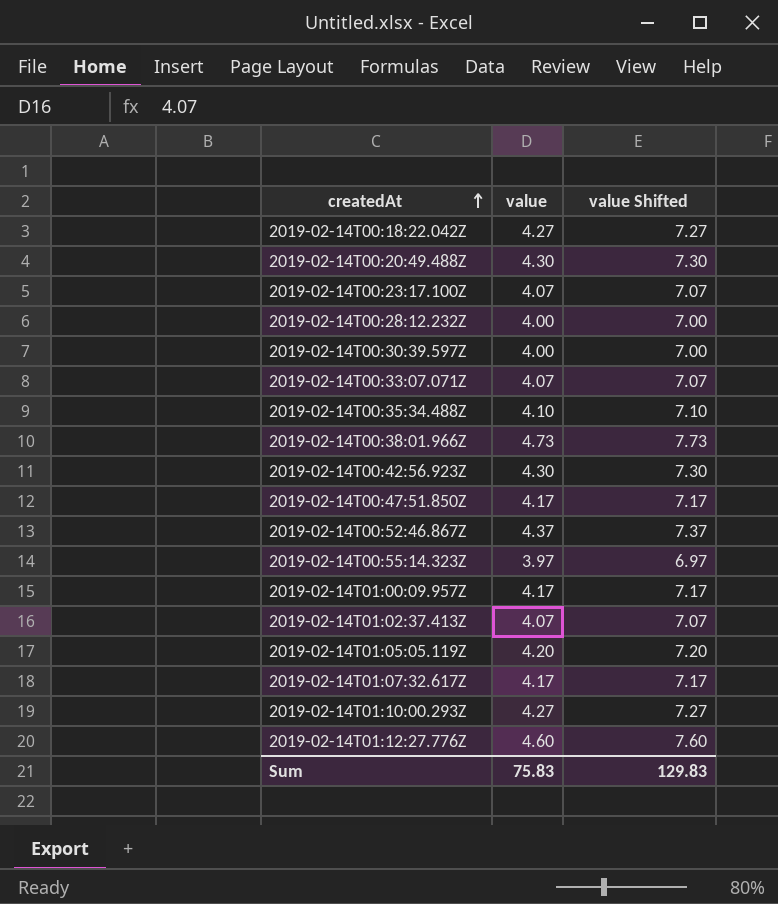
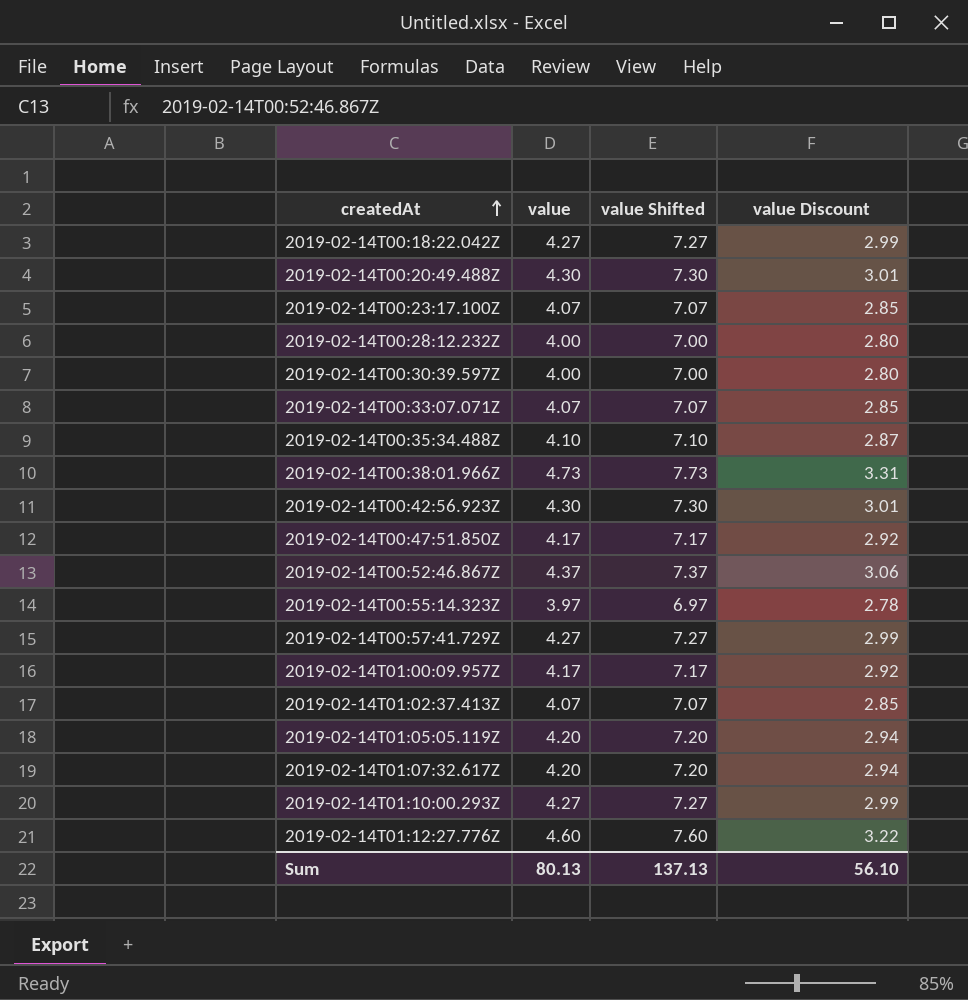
column value Discount | formula: none -> [value] * 0.7
row 2019-02-14T00:57:41.729Z: none -> 4.27 | 7.27 | 2.99
2019-02-14T01:07:32.617Z | value: 4.17 -> 4.20
2019-02-14T01:07:32.617Z | value Shifted: 7.17 -> 7.20
Sum | value: 75.83 -> 80.13
Sum | value Shifted: 129.83 -> 137.13

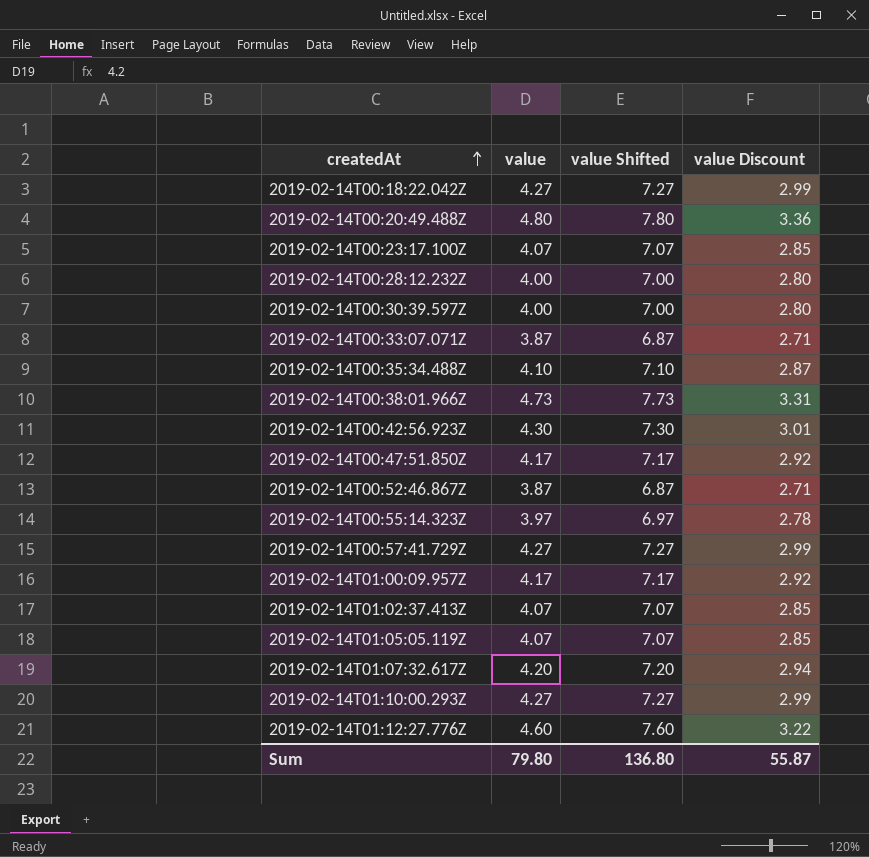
2019-02-14T00:20:49.488Z | value: 4.30 -> 4.80
2019-02-14T00:20:49.488Z | value Shifted: 7.30 -> 7.80
2019-02-14T00:20:49.488Z | value Discount: 3.01 -> 3.36
2019-02-14T00:33:07.071Z | value: 4.07 -> 3.87
2019-02-14T00:33:07.071Z | value Shifted: 7.07 -> 6.87
2019-02-14T00:33:07.071Z | value Discount: 2.85 -> 2.71
2019-02-14T00:52:46.867Z | value: 4.37 -> 3.87
2019-02-14T00:52:46.867Z | value Shifted: 7.37 -> 6.87
2019-02-14T00:52:46.867Z | value Discount: 3.06 -> 2.71
2019-02-14T01:05:05.119Z | value: 4.20 -> 4.07
2019-02-14T01:05:05.119Z | value Shifted: 7.20 -> 7.07
2019-02-14T01:05:05.119Z | value Discount: 2.94 -> 2.85
Sum | value: 80.13 -> 79.80
Sum | value Shifted: 137.13 -> 136.80
Sum | value Discount: 56.10 -> 55.87

